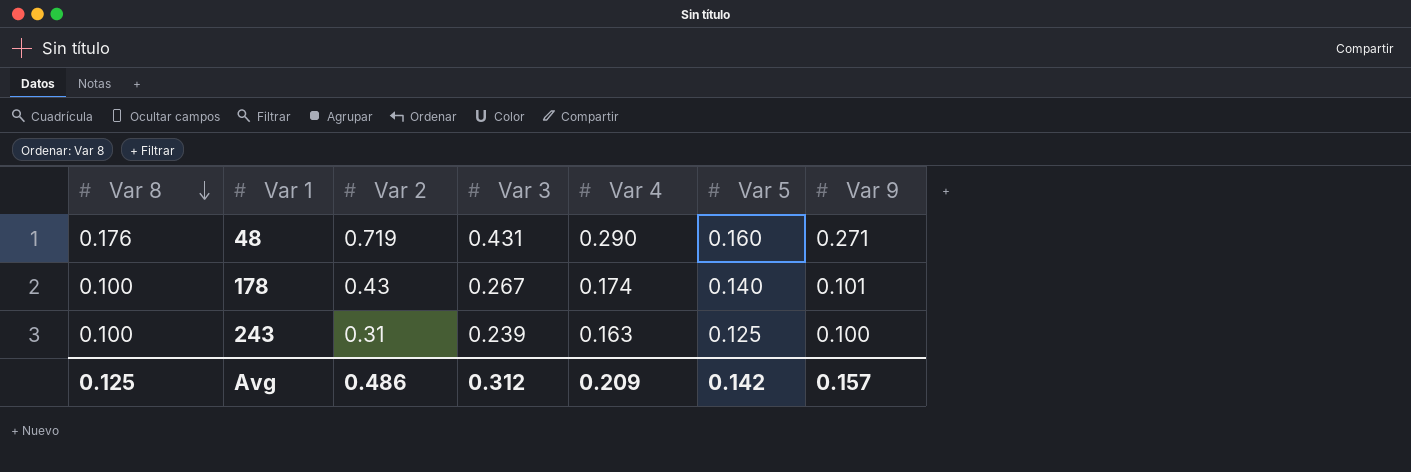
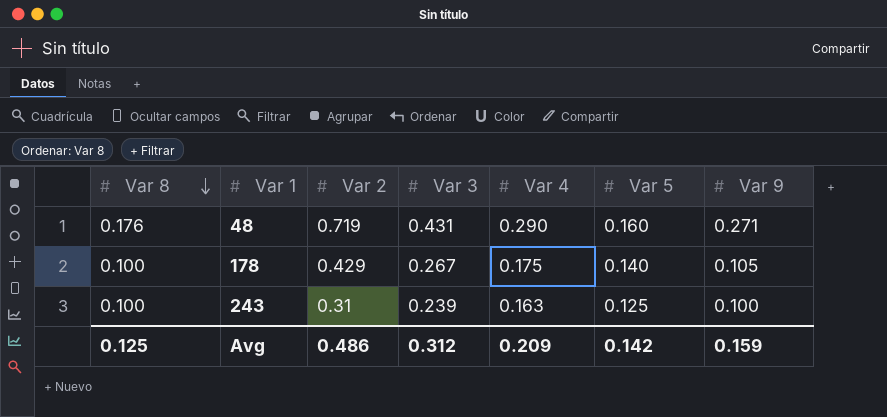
178 | Var 2: 0.43 -> 0.429
178 | Var 4: 0.174 -> 0.175
178 | Var 9: 0.101 -> 0.105
Avg | Var 9: 0.157 -> 0.159

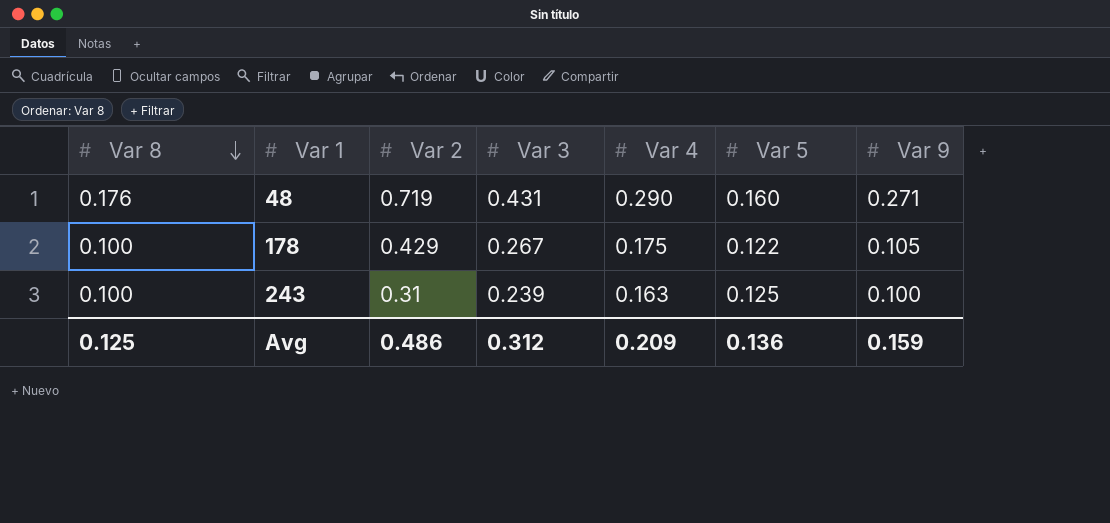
178 | Var 5: 0.140 -> 0.122
Avg | Var 5: 0.142 -> 0.136

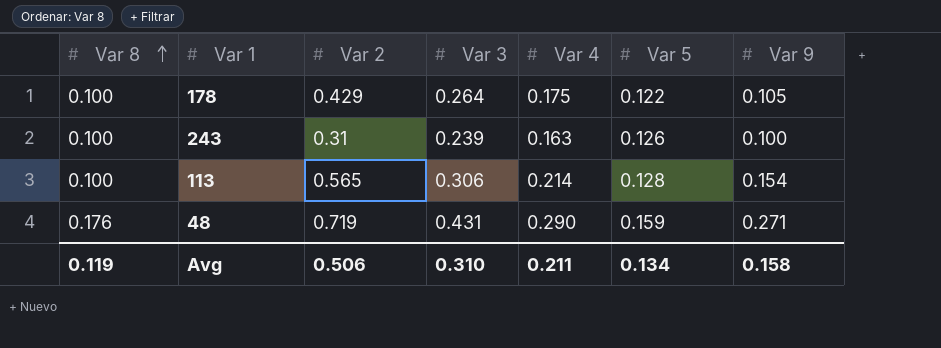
row order: Var 8 descending -> Var 8 ascending
178 | Var 3: 0.267 -> 0.264
243 | Var 5: 0.125 -> 0.126
row 113: none -> 0.100 | 0.565 | 0.306 | 0.214 | 0.128 | 0.154
48 | Var 5: 0.160 -> 0.159
Avg | Var 8: 0.125 -> 0.119
Avg | Var 2: 0.486 -> 0.506
Avg | Var 3: 0.312 -> 0.310
Avg | Var 4: 0.209 -> 0.211
Avg | Var 5: 0.136 -> 0.134
Avg | Var 9: 0.159 -> 0.158

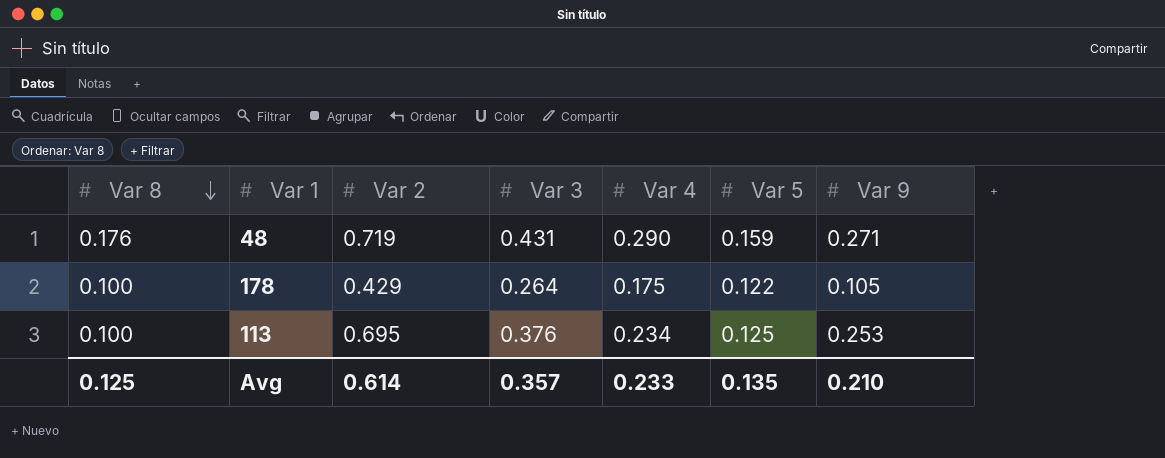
row order: Var 8 ascending -> Var 8 descending
row 243: 0.100 | 0.31 | 0.239 | 0.163 | 0.126 | 0.100 -> none
113 | Var 2: 0.565 -> 0.695
113 | Var 3: 0.306 -> 0.376
113 | Var 4: 0.214 -> 0.234
113 | Var 5: 0.128 -> 0.125
113 | Var 9: 0.154 -> 0.253
Avg | Var 8: 0.119 -> 0.125
Avg | Var 2: 0.506 -> 0.614
Avg | Var 3: 0.310 -> 0.357
Avg | Var 4: 0.211 -> 0.233
Avg | Var 5: 0.134 -> 0.135
Avg | Var 9: 0.158 -> 0.210

